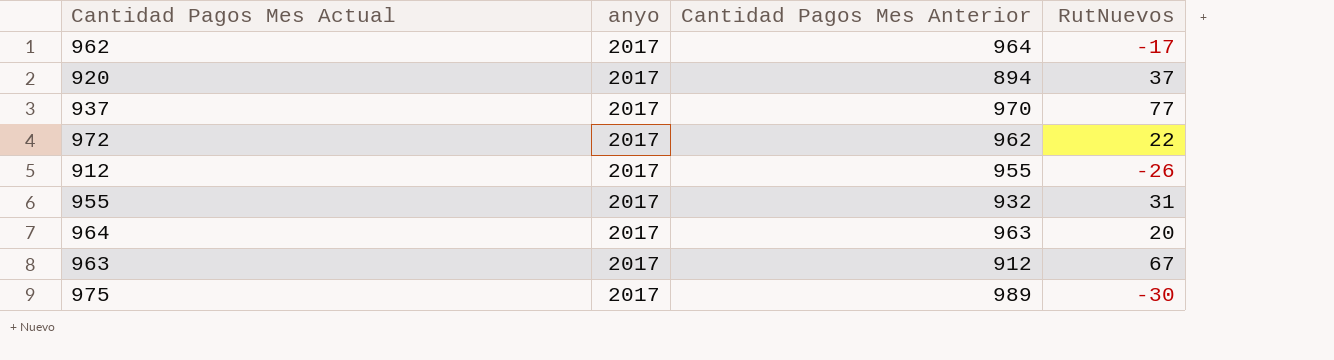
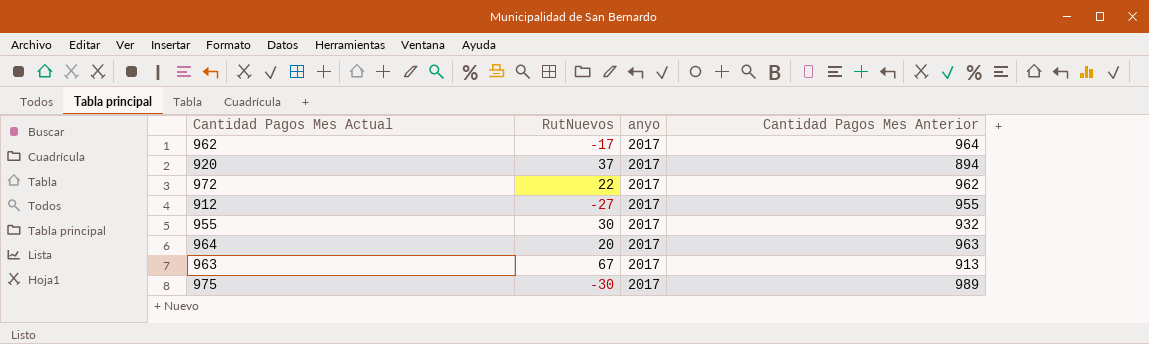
column RutNuevos | position: 4 -> 2
row 937: 2017 | 970 | 77 -> none
912 | RutNuevos: -26 -> -27
955 | RutNuevos: 31 -> 30
963 | Cantidad Pagos Mes Anterior: 912 -> 913

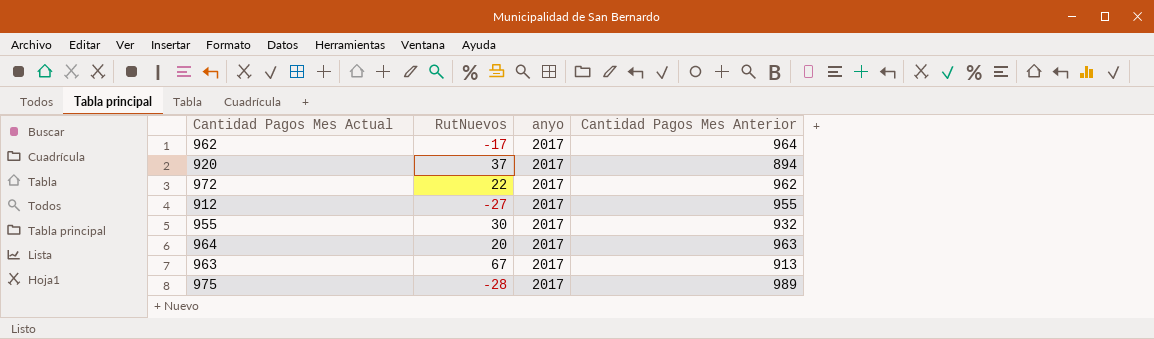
975 | RutNuevos: -30 -> -28

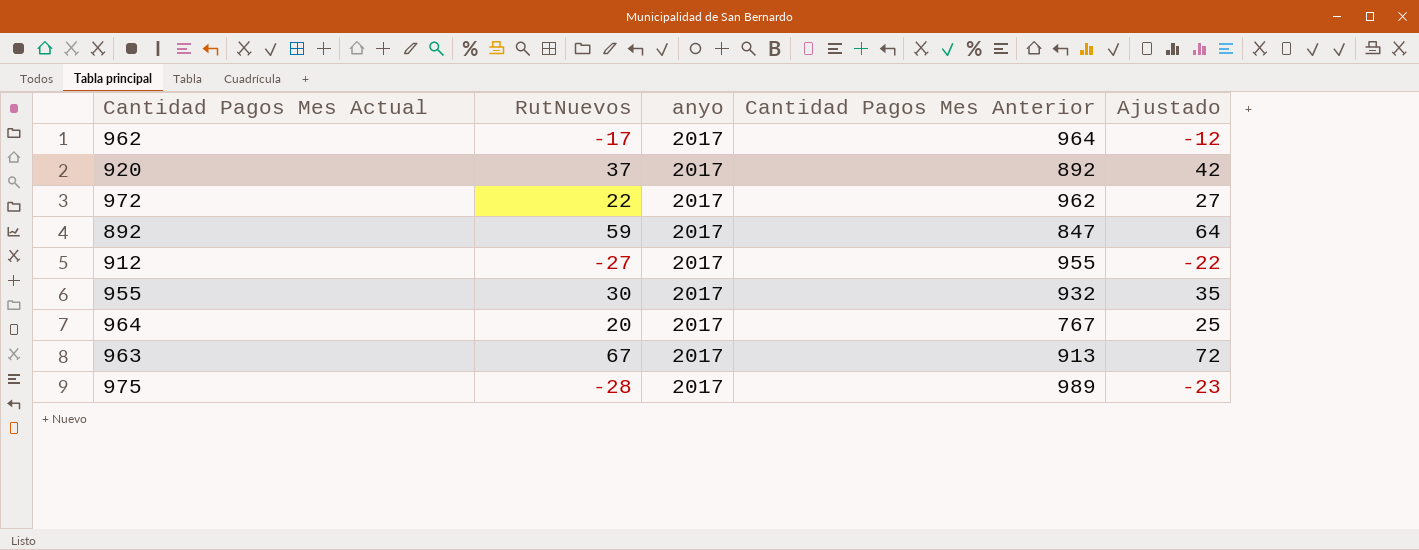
column Ajustado | formula: none -> [RutNuevos] + 5
920 | Cantidad Pagos Mes Anterior: 894 -> 892
row 892: none -> 59 | 2017 | 847 | 64
964 | Cantidad Pagos Mes Anterior: 963 -> 767

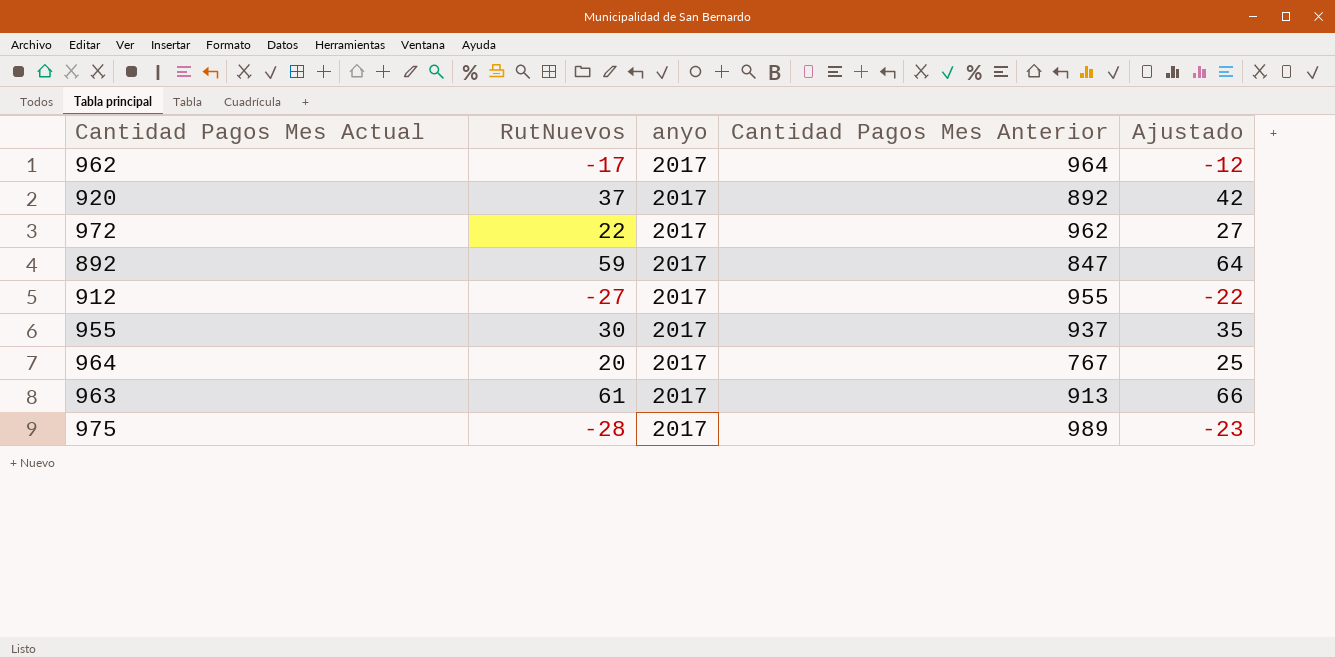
955 | Cantidad Pagos Mes Anterior: 932 -> 937
963 | RutNuevos: 67 -> 61
963 | Ajustado: 72 -> 66

